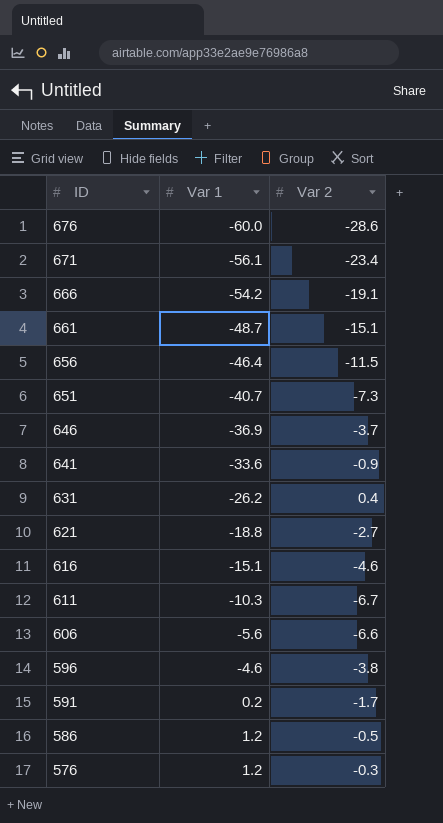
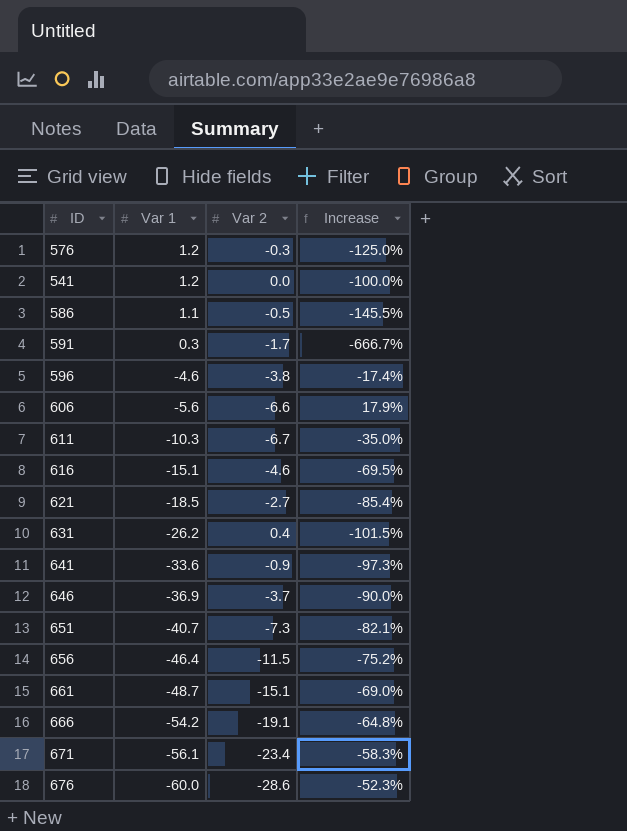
row order: ID descending -> Var 1 descending
column Increase | formula: none -> ([Var 2] - [Var 1]) / [Var 1]
row 541: none -> 1.2 | 0.0 | -100.0%
586 | Var 1: 1.2 -> 1.1
591 | Var 1: 0.2 -> 0.3
621 | Var 1: -18.8 -> -18.5

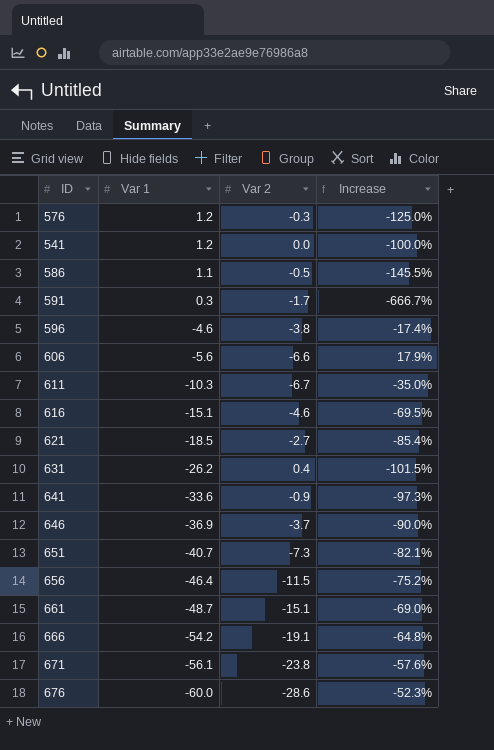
671 | Var 2: -23.4 -> -23.8
671 | Increase: -58.3% -> -57.6%

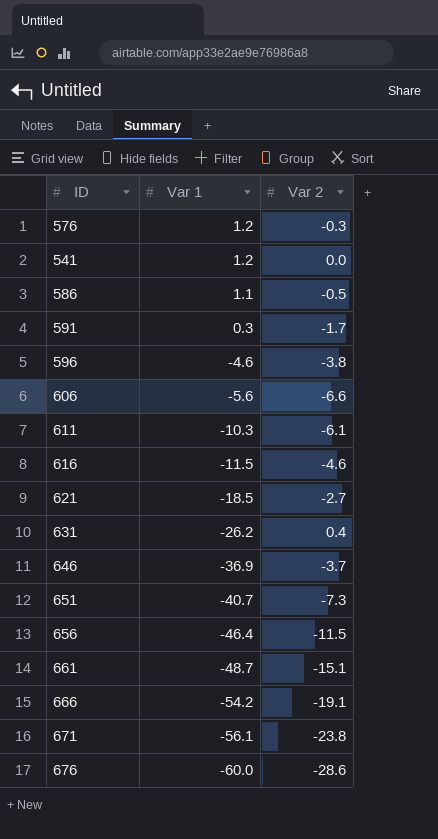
column Increase | formula: ([Var 2] - [Var 1]) / [Var 1] -> none
row 641: -33.6 | -0.9 | -97.3% -> none
611 | Var 2: -6.7 -> -6.1
616 | Var 1: -15.1 -> -11.5

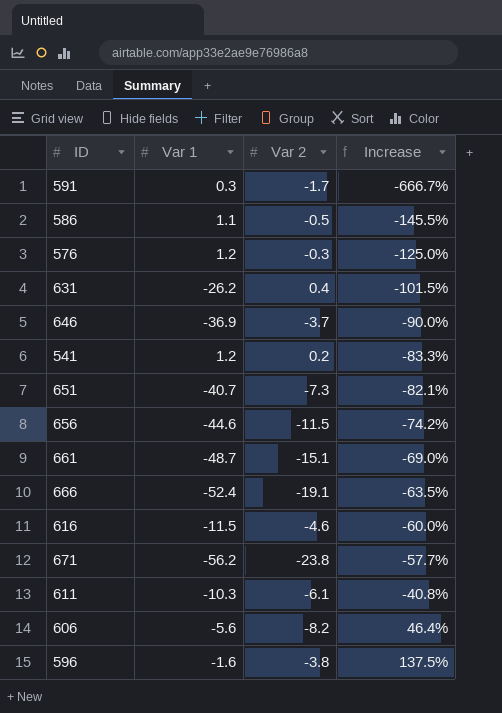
row order: Var 1 descending -> Increase ascending
column Increase | formula: none -> ([Var 2] - [Var 1]) / [Var 1]
row 621: -18.5 | -2.7 -> none
row 676: -60.0 | -28.6 -> none
541 | Var 2: 0.0 -> 0.2
656 | Var 1: -46.4 -> -44.6
666 | Var 1: -54.2 -> -52.4
671 | Var 1: -56.1 -> -56.2
606 | Var 2: -6.6 -> -8.2
596 | Var 1: -4.6 -> -1.6

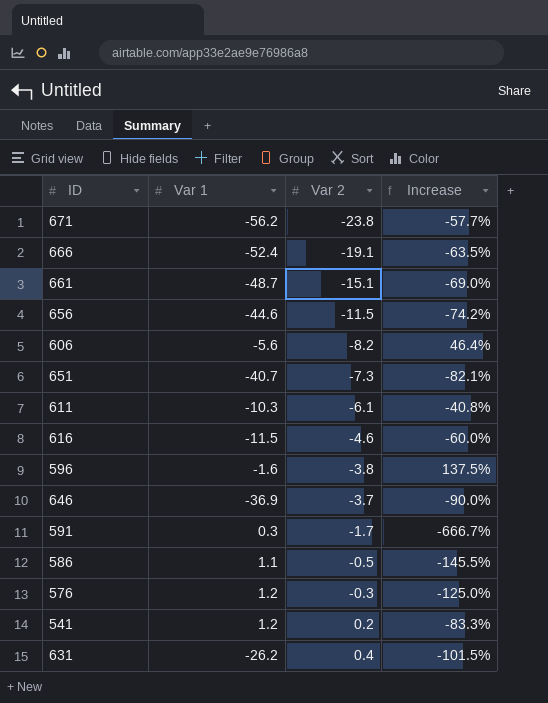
row order: Increase ascending -> Var 2 ascending

